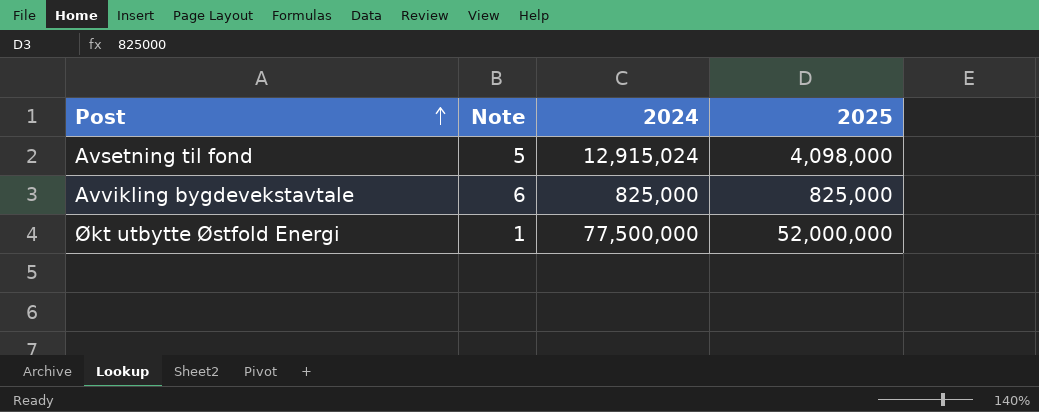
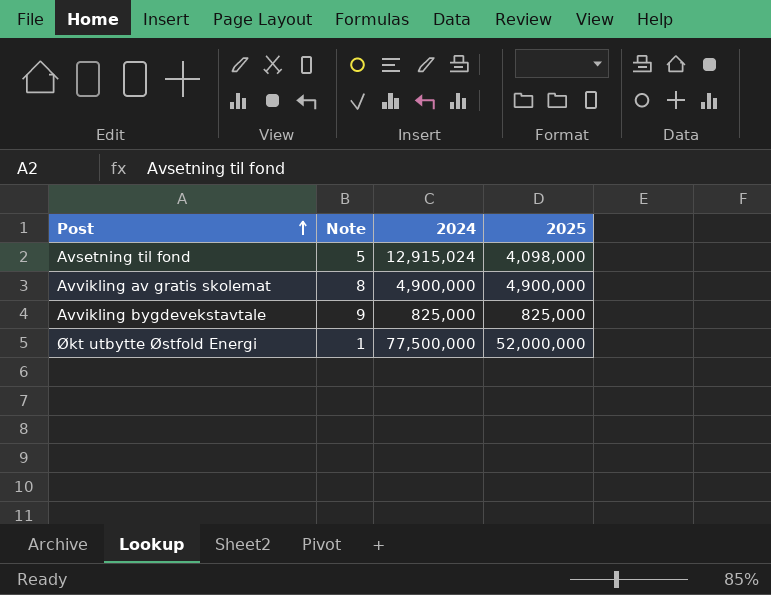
row Avvikling av gratis skolemat: none -> 8 | 4,900,000 | 4,900,000
Avvikling bygdevekstavtale | Note: 6 -> 9

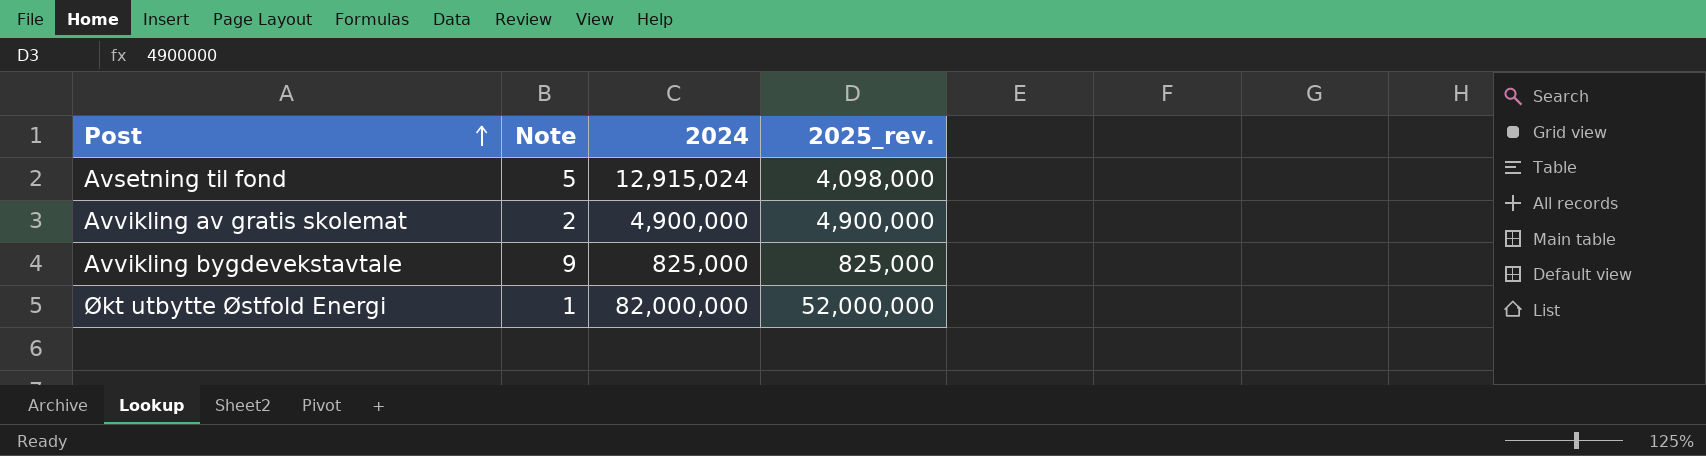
column name: 2025 -> 2025_rev.
Avvikling av gratis skolemat | Note: 8 -> 2
Økt utbytte Østfold Energi | 2024: 77,500,000 -> 82,000,000

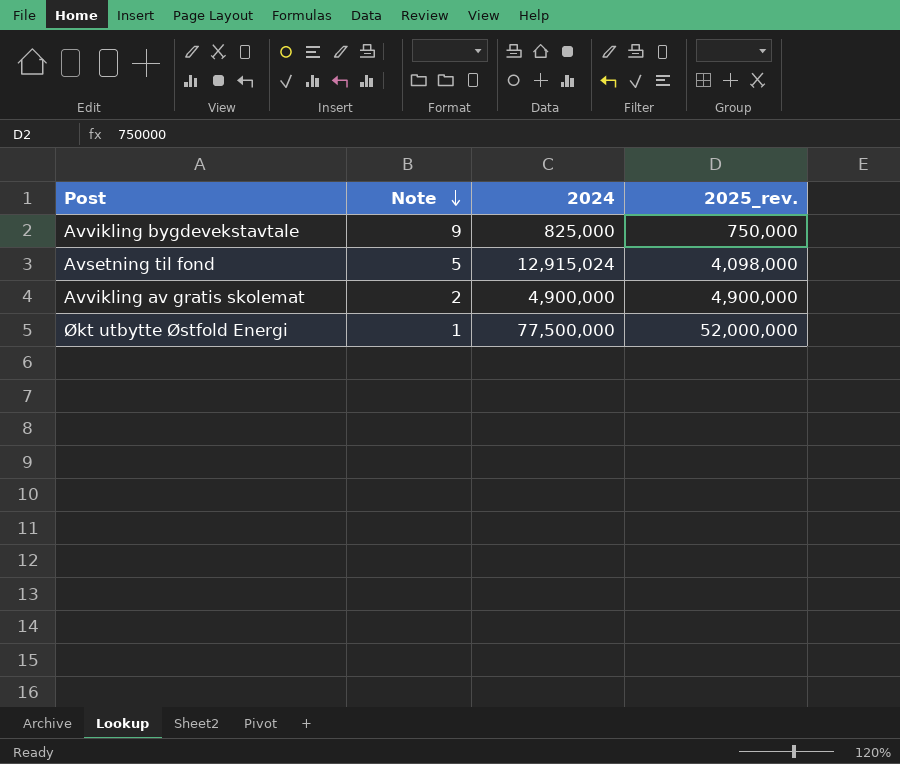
row order: Post ascending -> Note descending
Avvikling bygdevekstavtale | 2025_rev.: 825,000 -> 750,000
Økt utbytte Østfold Energi | 2024: 82,000,000 -> 77,500,000

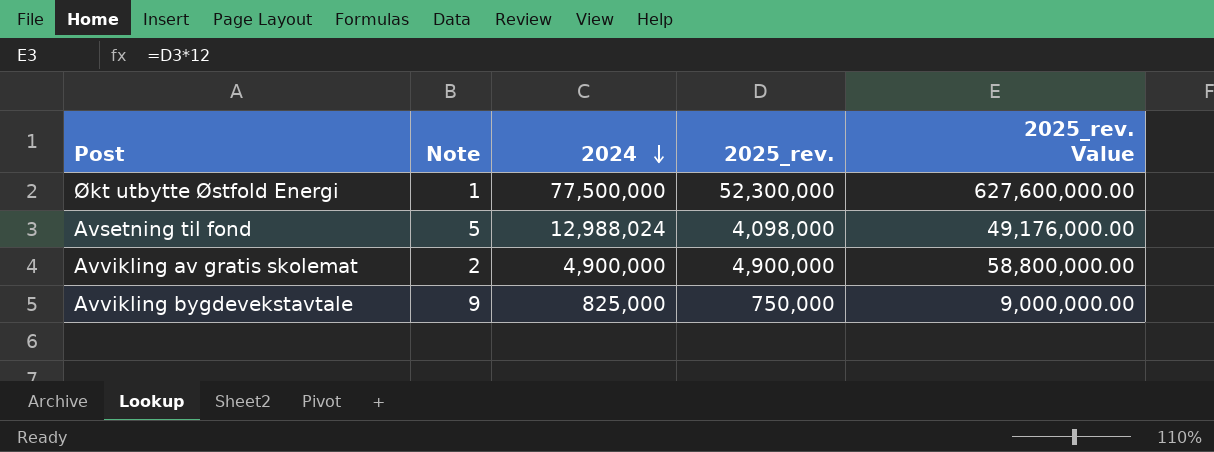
row order: Note descending -> 2024 descending
column 2025_rev. Value | formula: none -> [2025_rev.] * 12
Økt utbytte Østfold Energi | 2025_rev.: 52,000,000 -> 52,300,000
Avsetning til fond | 2024: 12,915,024 -> 12,988,024

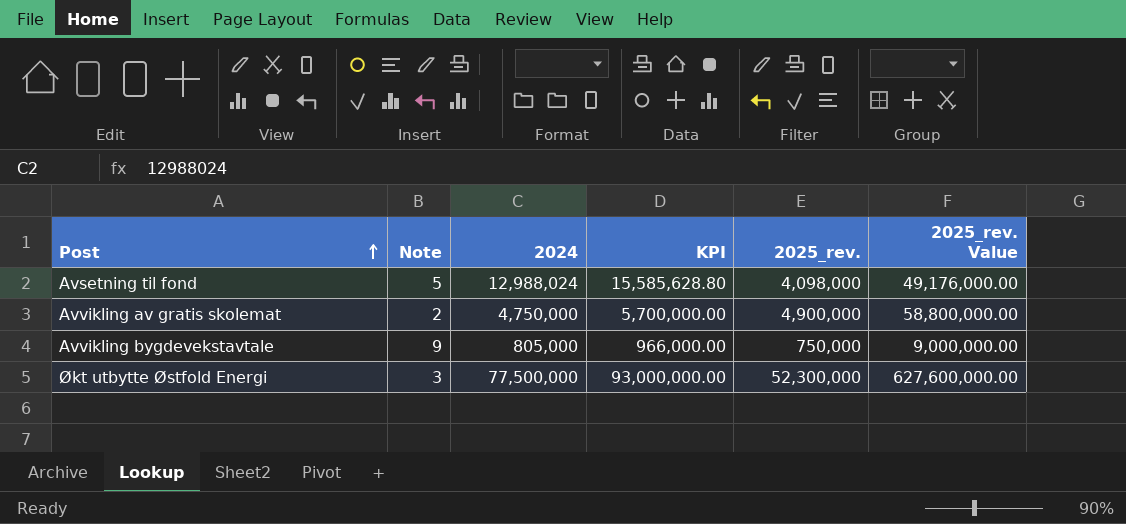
row order: 2024 descending -> Post ascending
column KPI | formula: none -> [2024] * 1.2
Avvikling av gratis skolemat | 2024: 4,900,000 -> 4,750,000
Avvikling bygdevekstavtale | 2024: 825,000 -> 805,000
Økt utbytte Østfold Energi | Note: 1 -> 3

